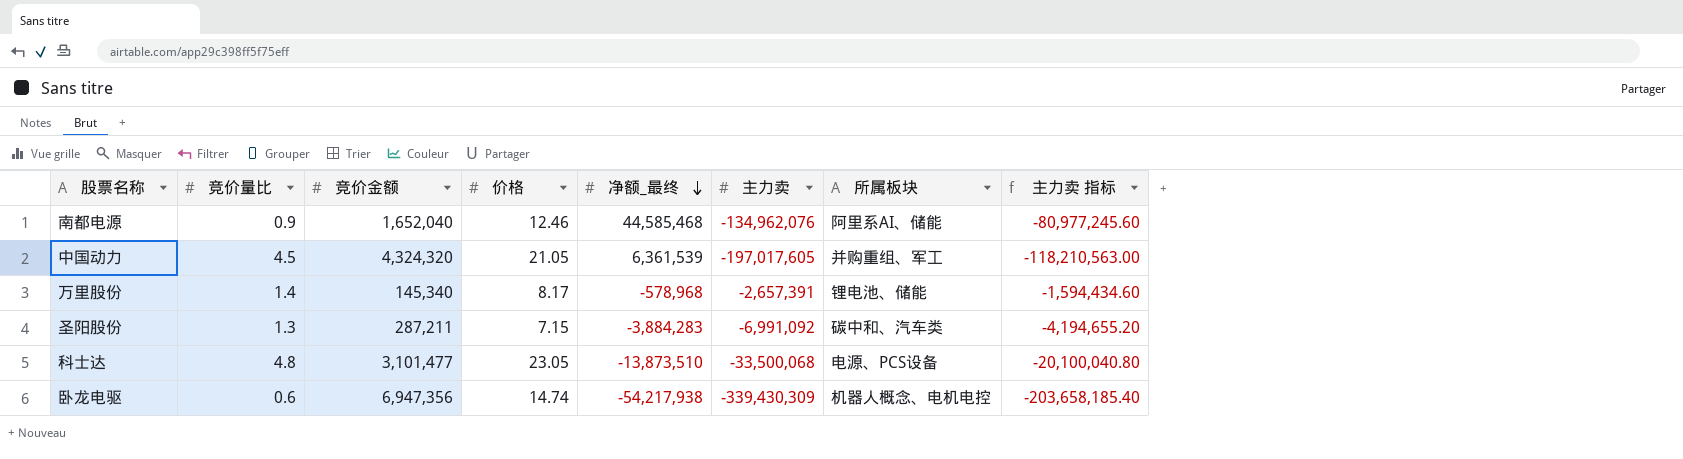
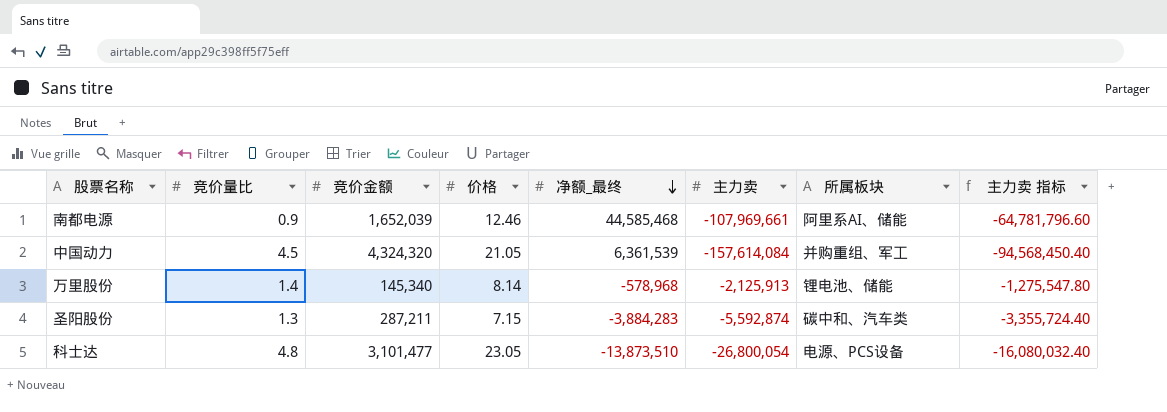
row 卧龙电驱: 0.6 | 6,947,356 | 14.74 | -54,217,938 | -339,430,309 | 机器人概念、电机电控 | -203,658,185.40 -> none
南都电源 | 竞价金额: 1,652,040 -> 1,652,039
南都电源 | 主力卖: -134,962,076 -> -107,969,661
南都电源 | 主力卖 指标: -80,977,245.60 -> -64,781,796.60
中国动力 | 主力卖: -197,017,605 -> -157,614,084
中国动力 | 主力卖 指标: -118,210,563.00 -> -94,568,450.40
万里股份 | 价格: 8.17 -> 8.14
万里股份 | 主力卖: -2,657,391 -> -2,125,913
万里股份 | 主力卖 指标: -1,594,434.60 -> -1,275,547.80
圣阳股份 | 主力卖: -6,991,092 -> -5,592,874
圣阳股份 | 主力卖 指标: -4,194,655.20 -> -3,355,724.40
科士达 | 主力卖: -33,500,068 -> -26,800,054
科士达 | 主力卖 指标: -20,100,040.80 -> -16,080,032.40

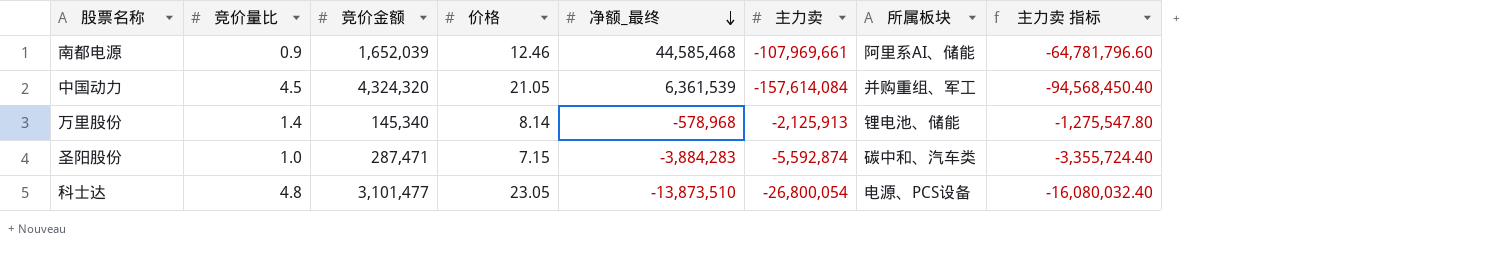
圣阳股份 | 竞价量比: 1.3 -> 1.0
圣阳股份 | 竞价金额: 287,211 -> 287,471

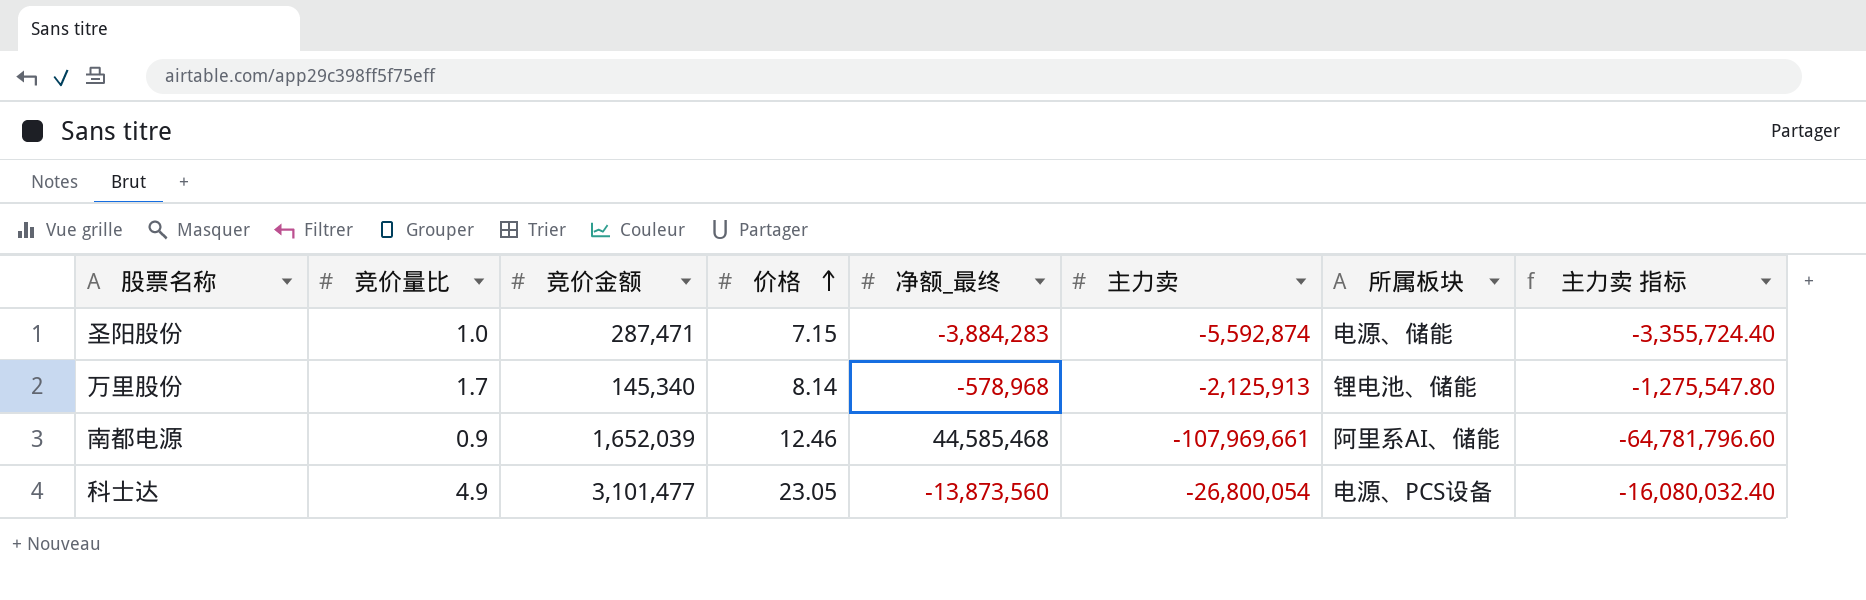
row order: 净额_最终 descending -> 价格 ascending
row 中国动力: 4.5 | 4,324,320 | 21.05 | 6,361,539 | -157,614,084 | 并购重组、军工 | -94,568,450.40 -> none
圣阳股份 | 所属板块: 碳中和、汽车类 -> 电源、储能
万里股份 | 竞价量比: 1.4 -> 1.7
科士达 | 竞价量比: 4.8 -> 4.9
科士达 | 净额_最终: -13,873,510 -> -13,873,560

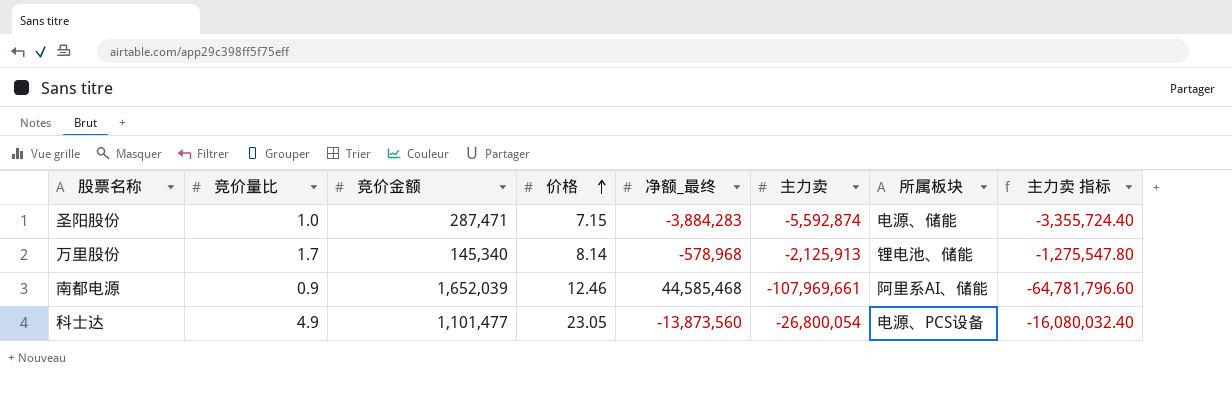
科士达 | 竞价金额: 3,101,477 -> 1,101,477

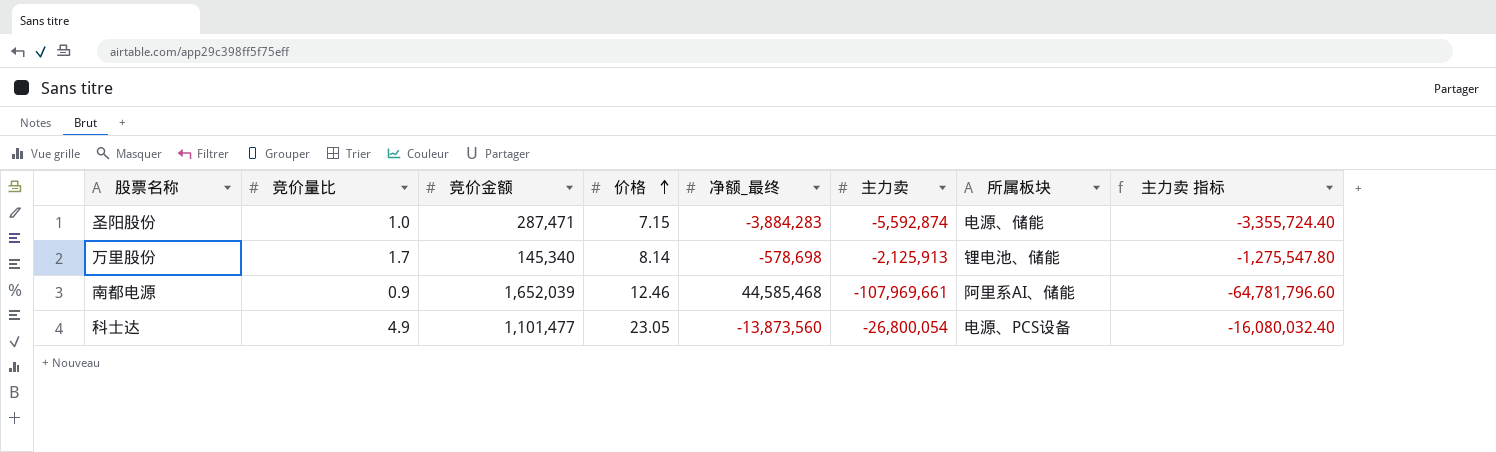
万里股份 | 净额_最终: -578,968 -> -578,698

